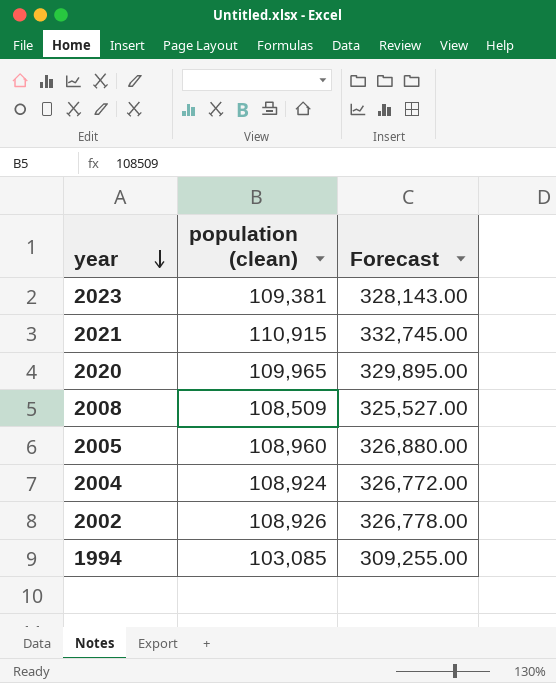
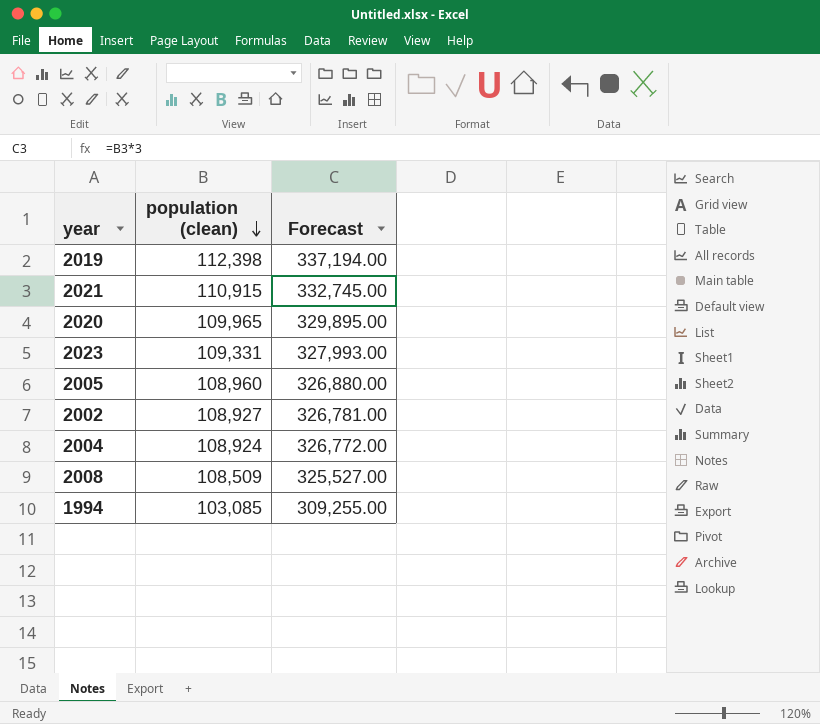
row order: year descending -> population (clean) descending
row 2019: none -> 112,398 | 337,194.00
2023 | population (clean): 109,381 -> 109,331
2023 | Forecast: 328,143.00 -> 327,993.00
2002 | population (clean): 108,926 -> 108,927
2002 | Forecast: 326,778.00 -> 326,781.00

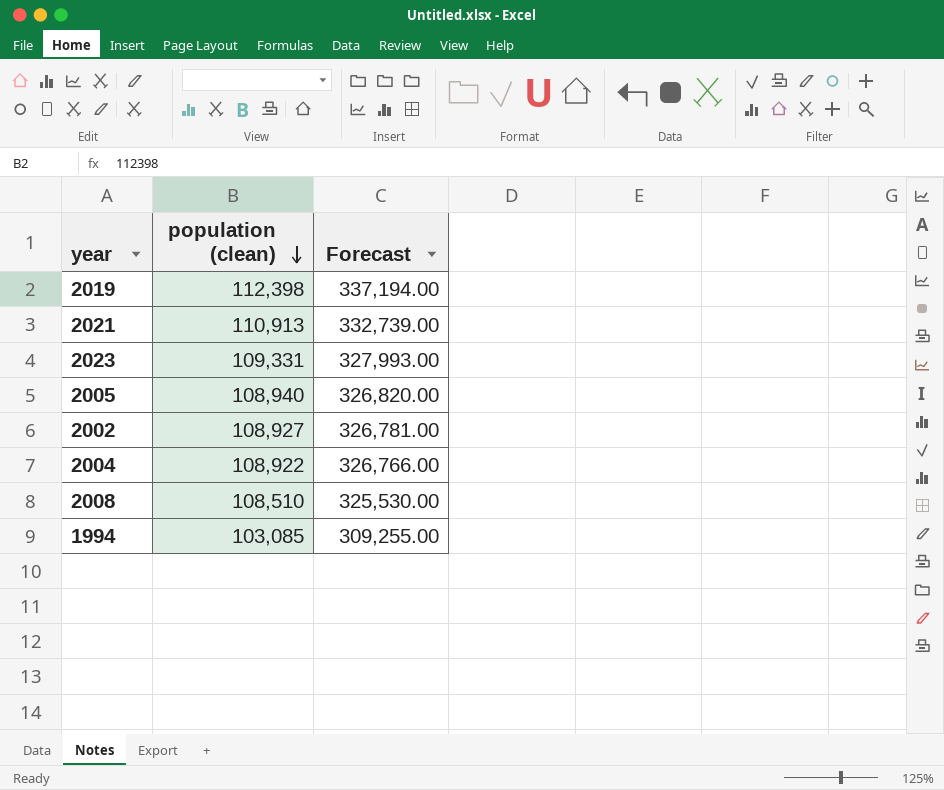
row 2020: 109,965 | 329,895.00 -> none
2021 | population (clean): 110,915 -> 110,913
2021 | Forecast: 332,745.00 -> 332,739.00
2005 | population (clean): 108,960 -> 108,940
2005 | Forecast: 326,880.00 -> 326,820.00
2004 | population (clean): 108,924 -> 108,922
2004 | Forecast: 326,772.00 -> 326,766.00
2008 | population (clean): 108,509 -> 108,510
2008 | Forecast: 325,527.00 -> 325,530.00

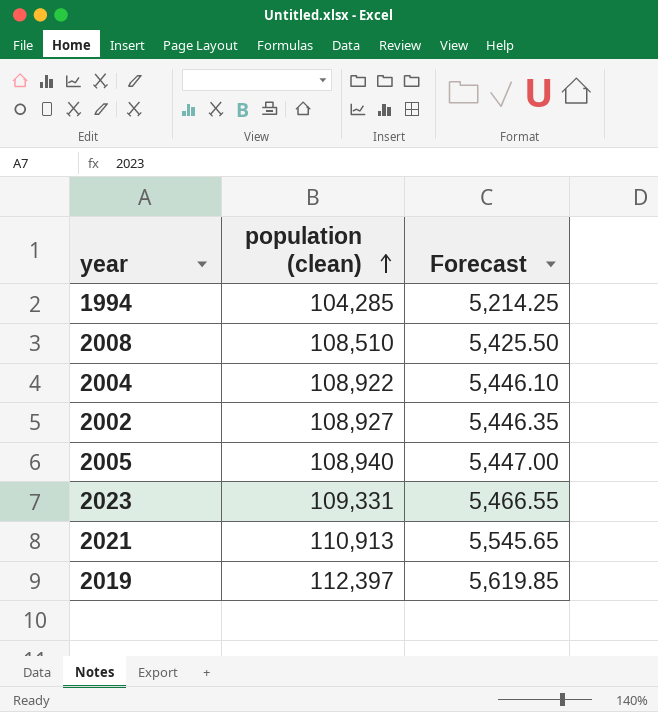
row order: population (clean) descending -> population (clean) ascending
column Forecast | formula: [population (clean)] * 3 -> [population (clean)] * 0.05
1994 | population (clean): 103,085 -> 104,285
2019 | population (clean): 112,398 -> 112,397

